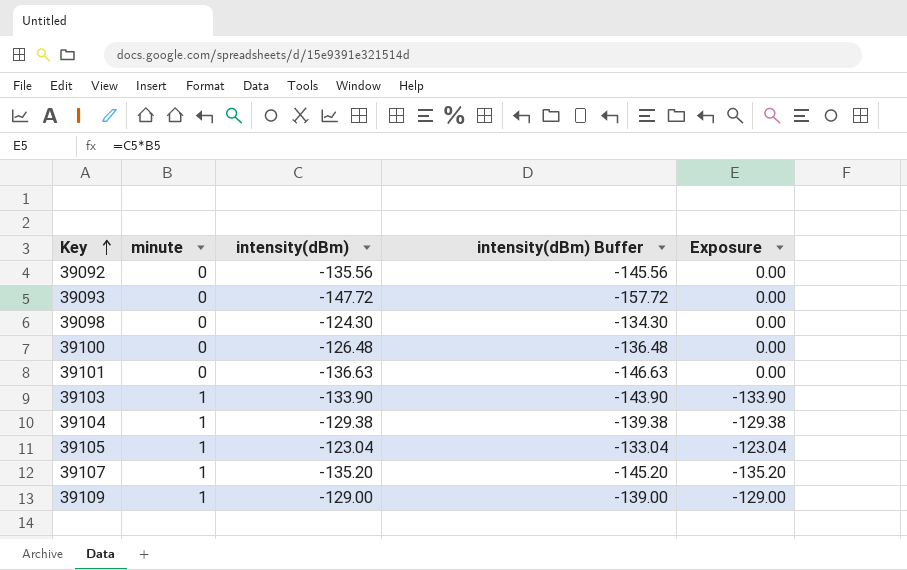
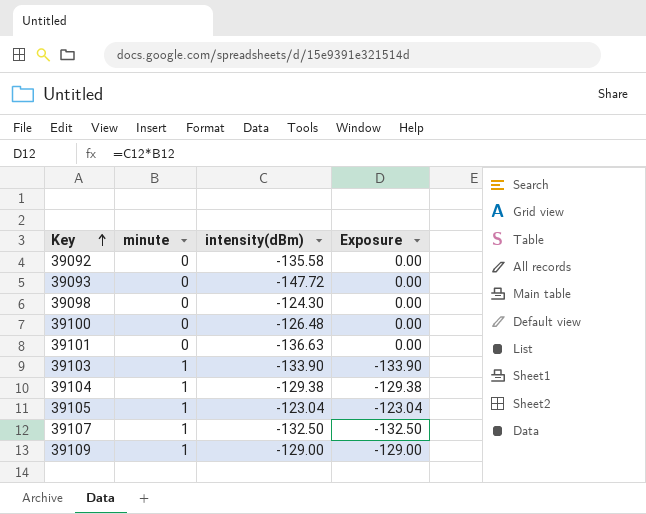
column intensity(dBm) Buffer | formula: [intensity(dBm)] - 10 -> none
39092 | intensity(dBm): -135.56 -> -135.58
39107 | intensity(dBm): -135.20 -> -132.50
39107 | Exposure: -135.20 -> -132.50

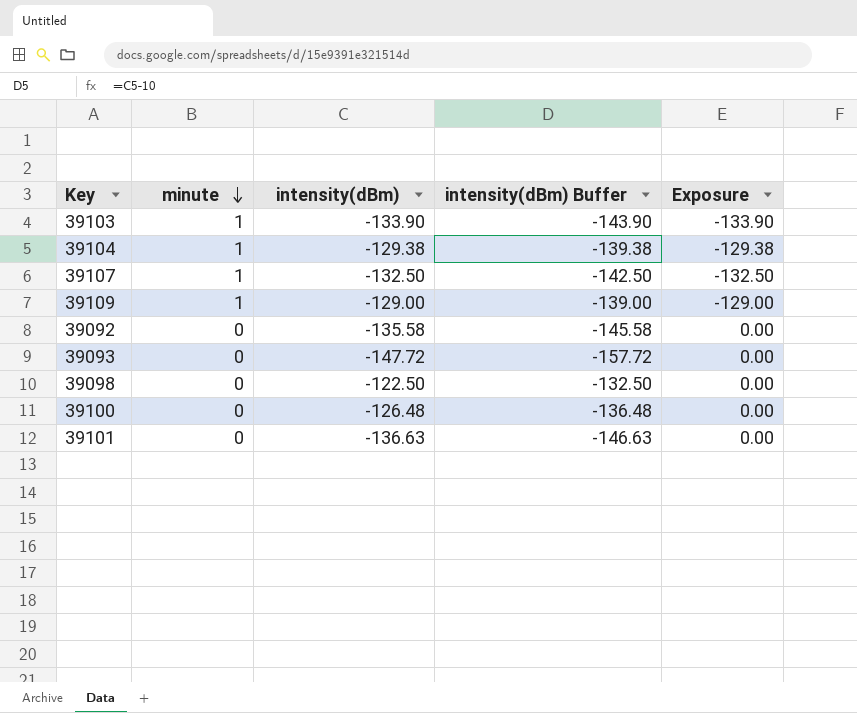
row order: Key ascending -> minute descending
column intensity(dBm) Buffer | formula: none -> [intensity(dBm)] - 10
row 39105: 1 | -123.04 | -123.04 -> none
39098 | intensity(dBm): -124.30 -> -122.50

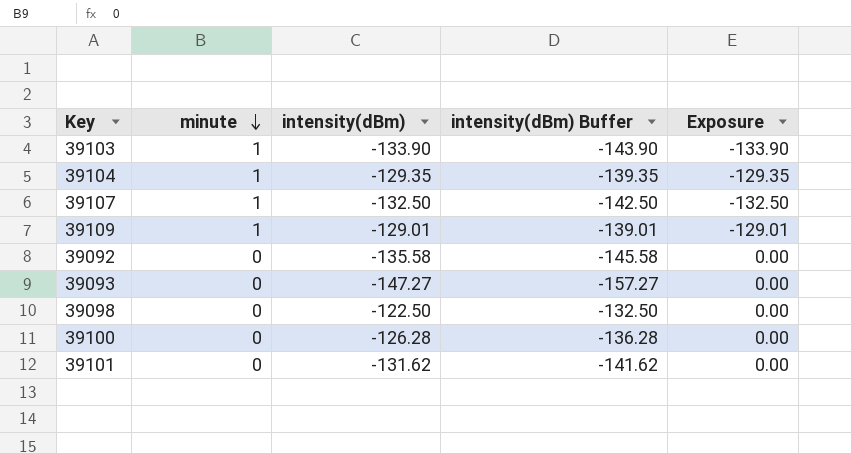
39104 | intensity(dBm): -129.38 -> -129.35
39104 | intensity(dBm) Buffer: -139.38 -> -139.35
39104 | Exposure: -129.38 -> -129.35
39109 | intensity(dBm): -129.00 -> -129.01
39109 | intensity(dBm) Buffer: -139.00 -> -139.01
39109 | Exposure: -129.00 -> -129.01
39093 | intensity(dBm): -147.72 -> -147.27
39093 | intensity(dBm) Buffer: -157.72 -> -157.27
39100 | intensity(dBm): -126.48 -> -126.28
39100 | intensity(dBm) Buffer: -136.48 -> -136.28
39101 | intensity(dBm): -136.63 -> -131.62
39101 | intensity(dBm) Buffer: -146.63 -> -141.62

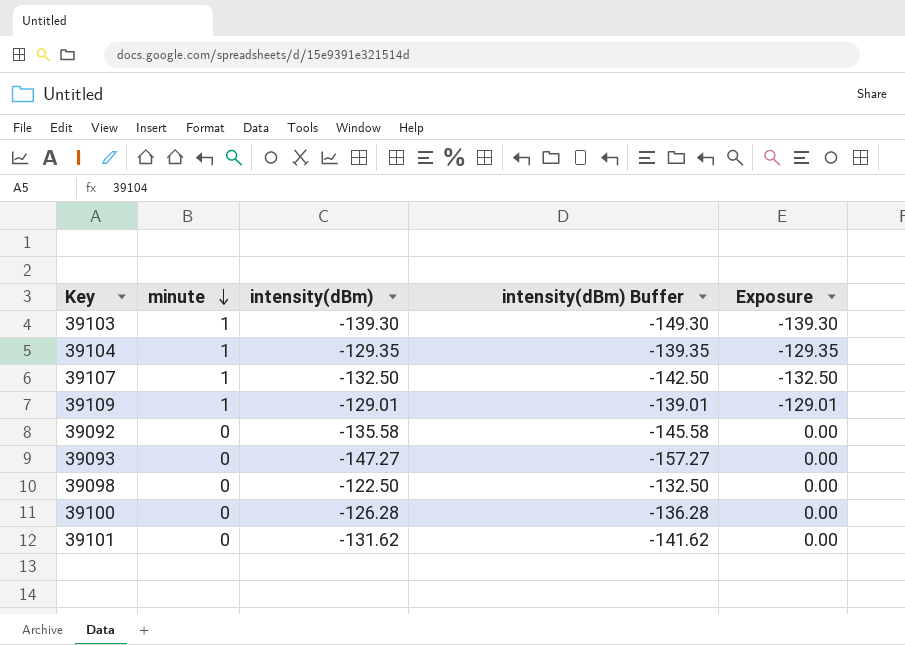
39103 | intensity(dBm): -133.90 -> -139.30
39103 | intensity(dBm) Buffer: -143.90 -> -149.30
39103 | Exposure: -133.90 -> -139.30

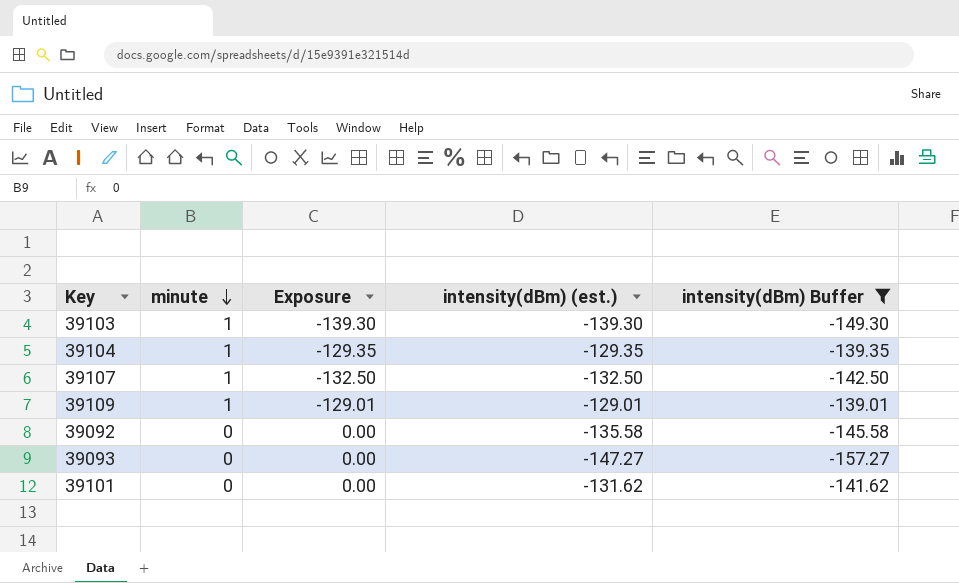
filter: none -> intensity(dBm) Buffer <= -139.01
column Exposure | position: 5 -> 3
column name: intensity(dBm) -> intensity(dBm) (est.)

